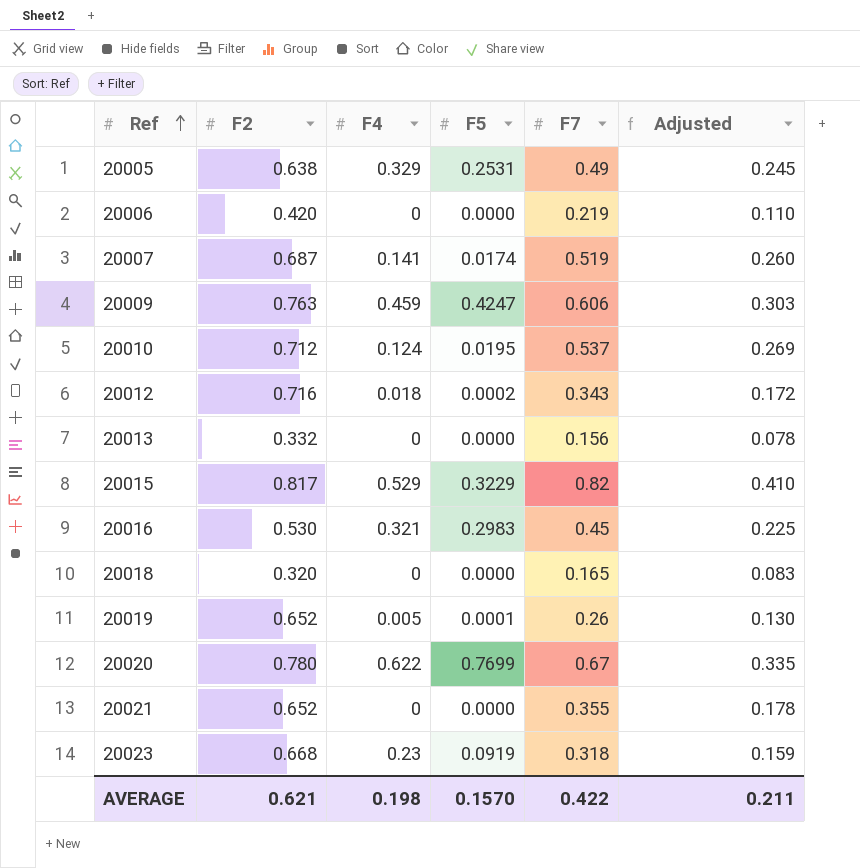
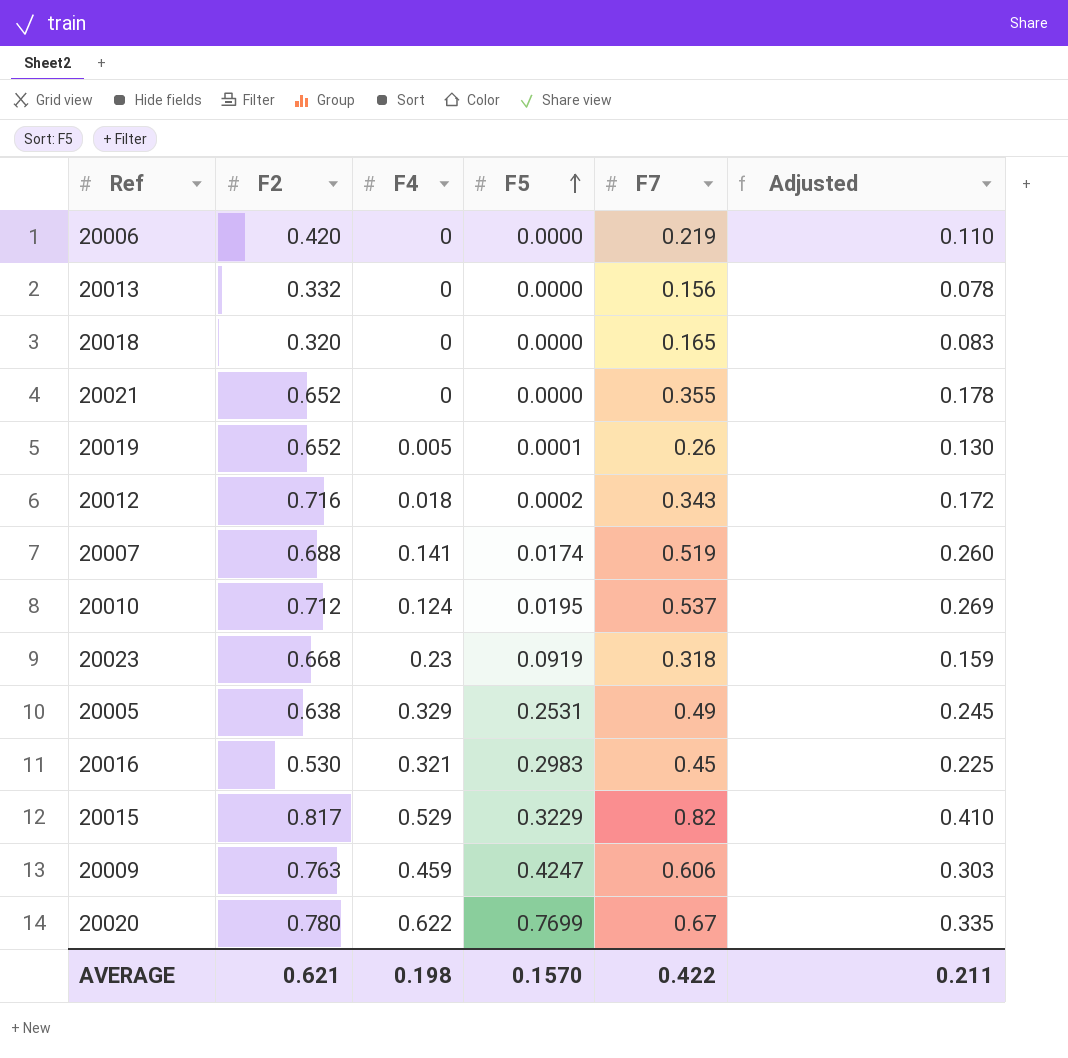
row order: Ref ascending -> F5 ascending
20007 | F2: 0.687 -> 0.688

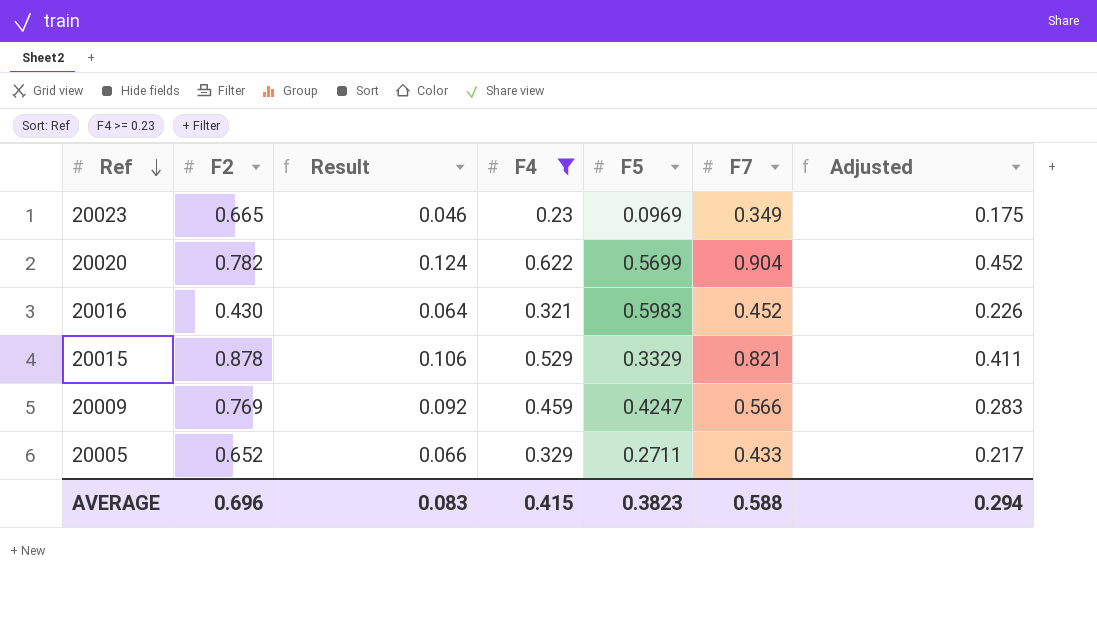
filter: none -> F4 >= 0.23
row order: F5 ascending -> Ref descending
column Result | formula: none -> [F4] * 0.2
20023 | F2: 0.668 -> 0.665
20023 | F5: 0.0919 -> 0.0969
20023 | F7: 0.318 -> 0.349
20023 | Adjusted: 0.159 -> 0.175
20020 | F2: 0.780 -> 0.782
20020 | F5: 0.7699 -> 0.5699
20020 | F7: 0.67 -> 0.904
20020 | Adjusted: 0.335 -> 0.452
20016 | F2: 0.530 -> 0.430
20016 | F5: 0.2983 -> 0.5983
20016 | F7: 0.45 -> 0.452
20016 | Adjusted: 0.225 -> 0.226
20015 | F2: 0.817 -> 0.878
20015 | F5: 0.3229 -> 0.3329
20015 | F7: 0.82 -> 0.821
20015 | Adjusted: 0.410 -> 0.411
20009 | F2: 0.763 -> 0.769
20009 | F7: 0.606 -> 0.566
20009 | Adjusted: 0.303 -> 0.283
20005 | F2: 0.638 -> 0.652
20005 | F5: 0.2531 -> 0.2711
20005 | F7: 0.49 -> 0.433
20005 | Adjusted: 0.245 -> 0.217
AVERAGE | F2: 0.621 -> 0.696
AVERAGE | F4: 0.198 -> 0.415
AVERAGE | F5: 0.1570 -> 0.3823
AVERAGE | F7: 0.422 -> 0.588
AVERAGE | Adjusted: 0.211 -> 0.294

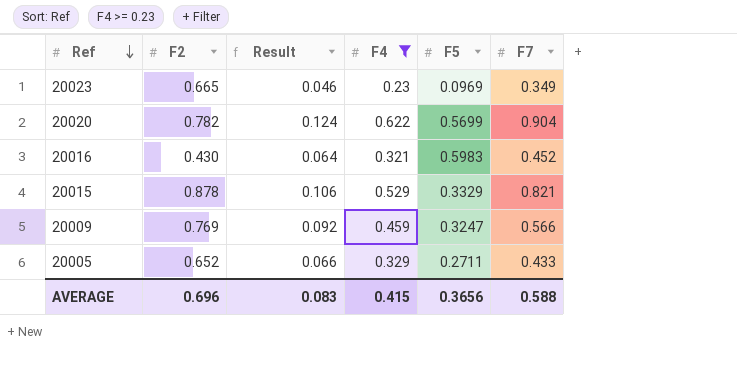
column Adjusted | formula: [F7] * 0.5 -> none
20009 | F5: 0.4247 -> 0.3247
AVERAGE | F5: 0.3823 -> 0.3656

